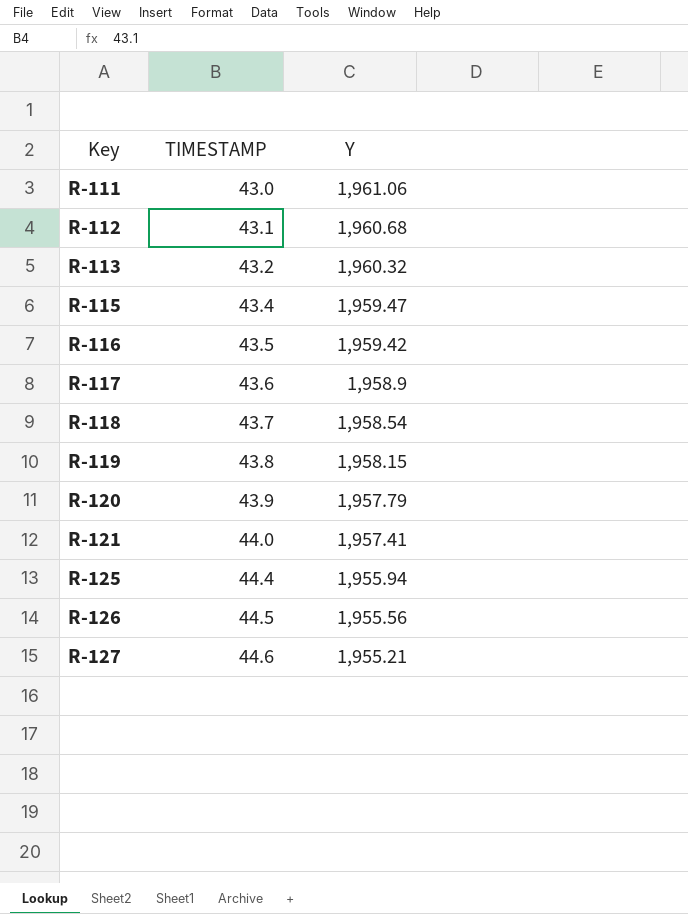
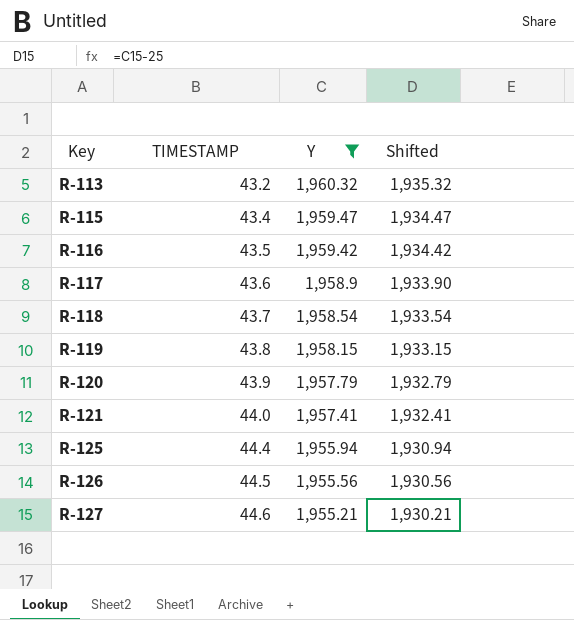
filter: none -> Y <= 1,960.32
column Shifted | formula: none -> [Y] - 25

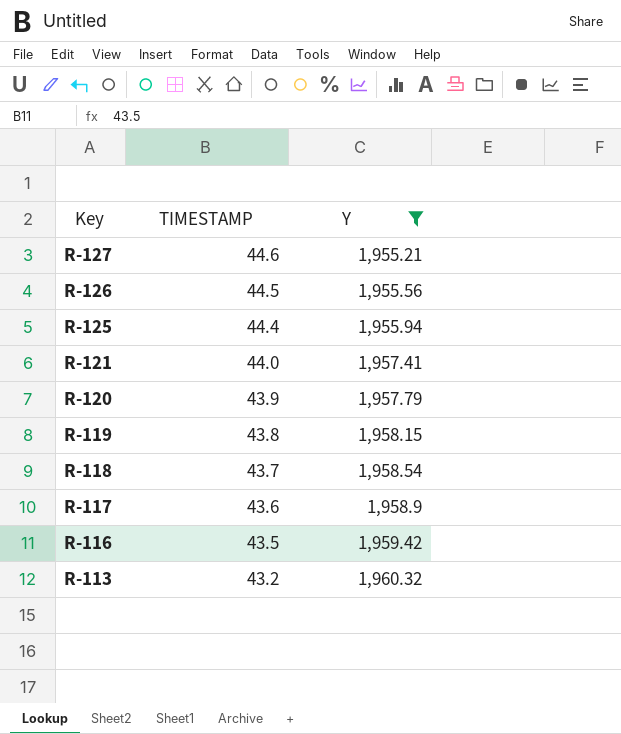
row order: Key ascending -> Key descending
column Shifted | formula: [Y] - 25 -> none
row R-115: 43.4 | 1,959.47 | 1,934.47 -> none

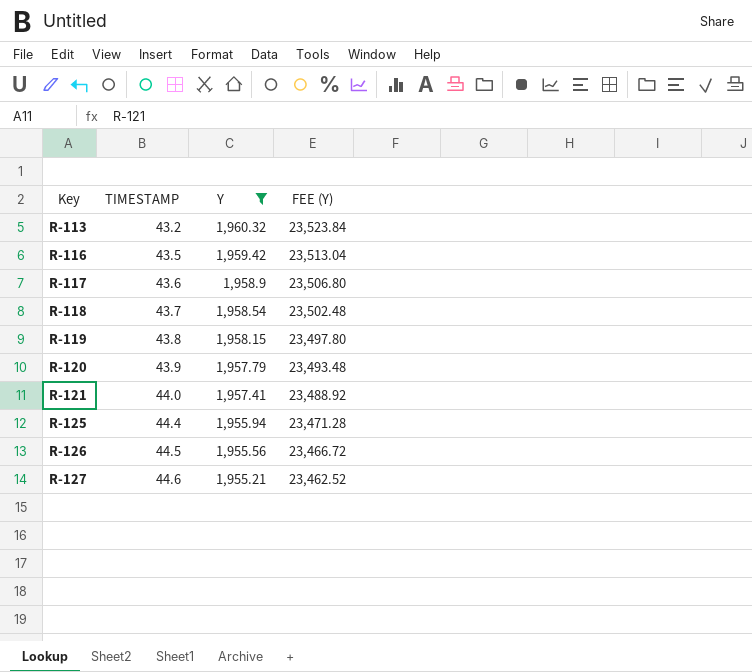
row order: Key descending -> Key ascending
column FEE (Y) | formula: none -> [Y] * 12

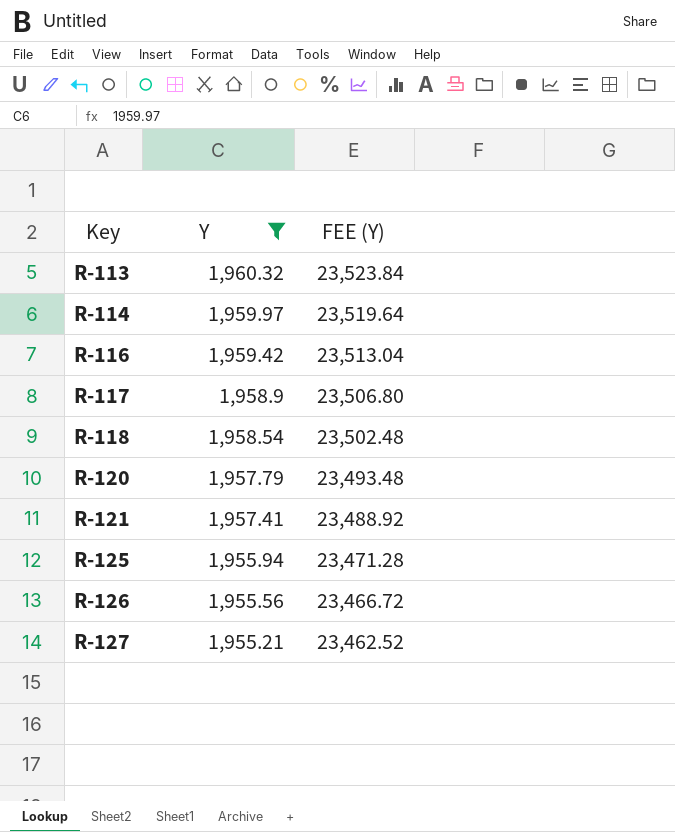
column TIMESTAMP | position: 2 -> none
row R-119: 43.8 | 1,958.15 | 23,497.80 -> none
row R-114: none -> 1,959.97 | 23,519.64

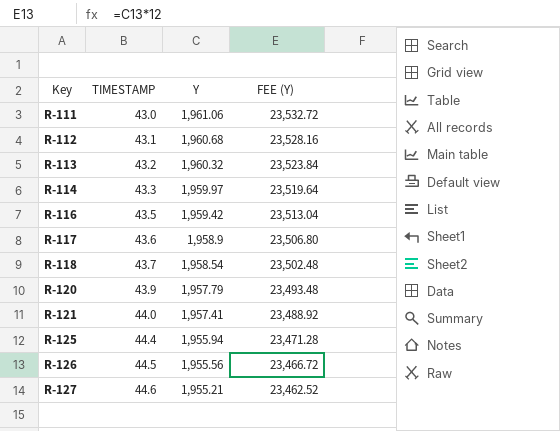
filter: Y <= 1,960.32 -> none
column TIMESTAMP | position: none -> 2

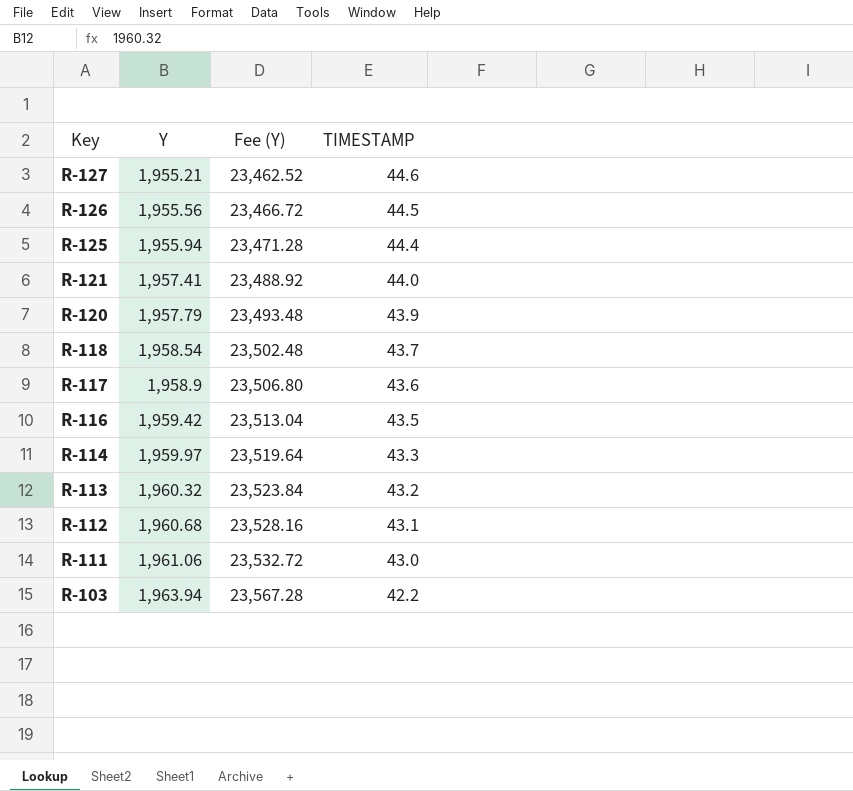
row order: Key ascending -> Key descending
column name: FEE (Y) -> Fee (Y)
column TIMESTAMP | position: 2 -> 4
row R-103: none -> 1,963.94 | 23,567.28 | 42.2

